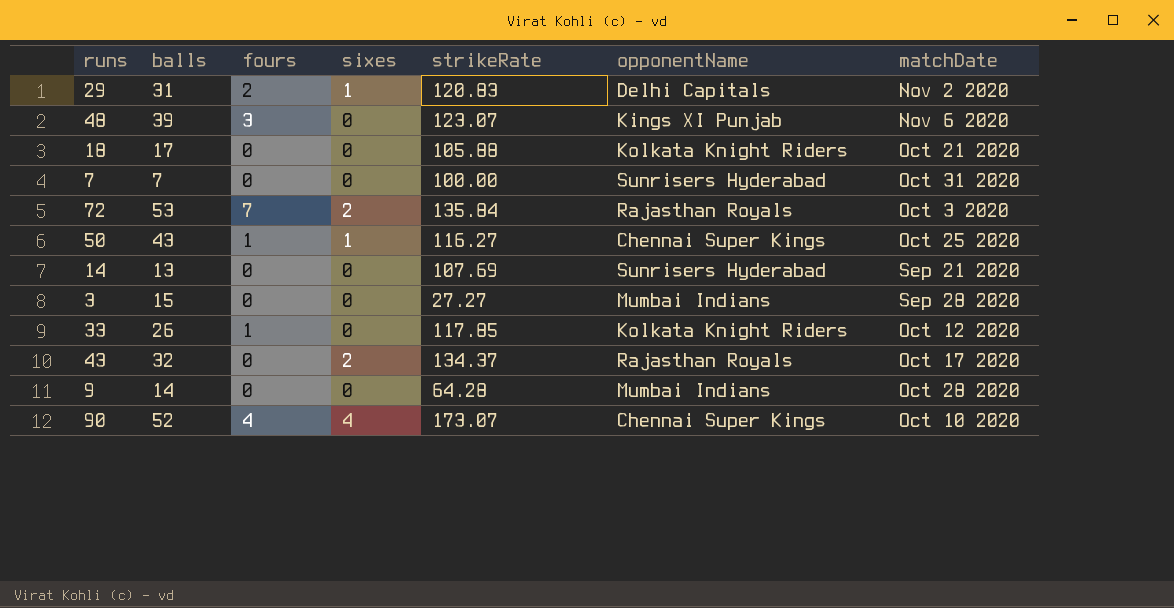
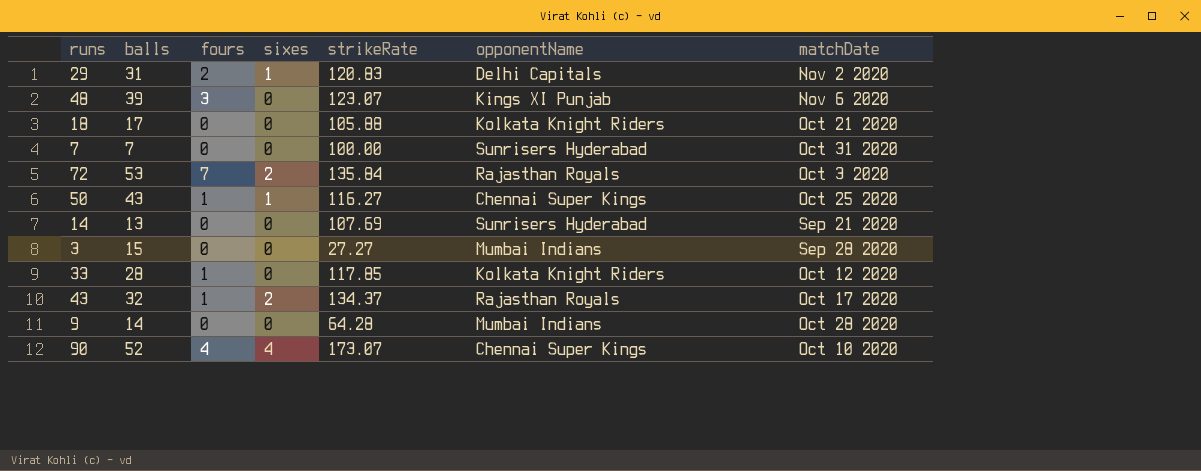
33 | balls: 26 -> 28
43 | fours: 0 -> 1

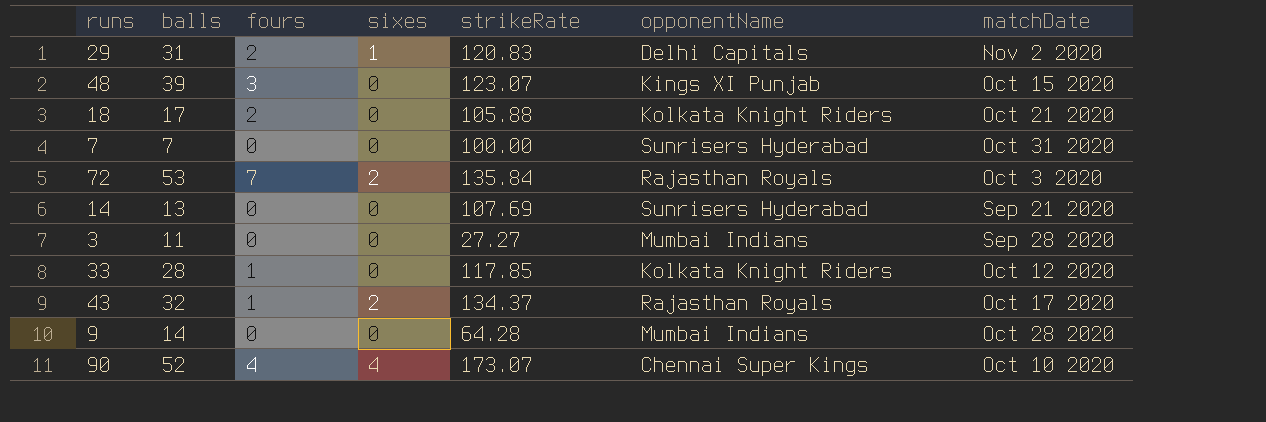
row 50: 43 | 1 | 1 | 116.27 | Chennai Super Kings | Oct 25 2020 -> none
48 | matchDate: Nov 6 2020 -> Oct 15 2020
18 | fours: 0 -> 2
3 | balls: 15 -> 11

